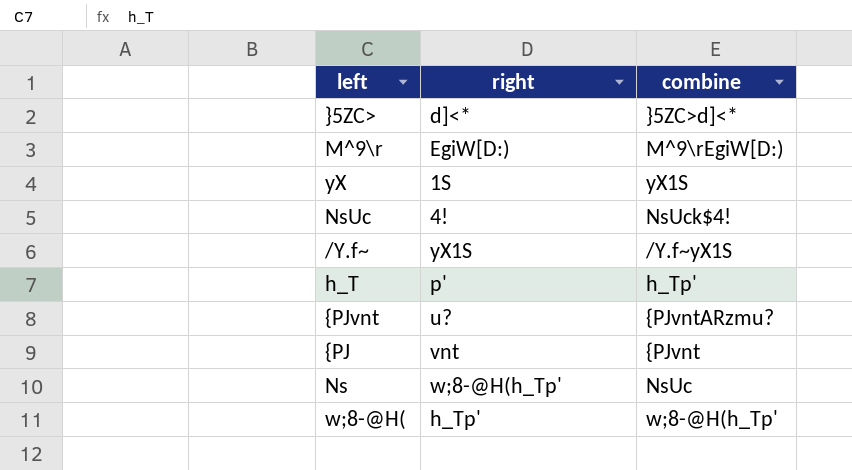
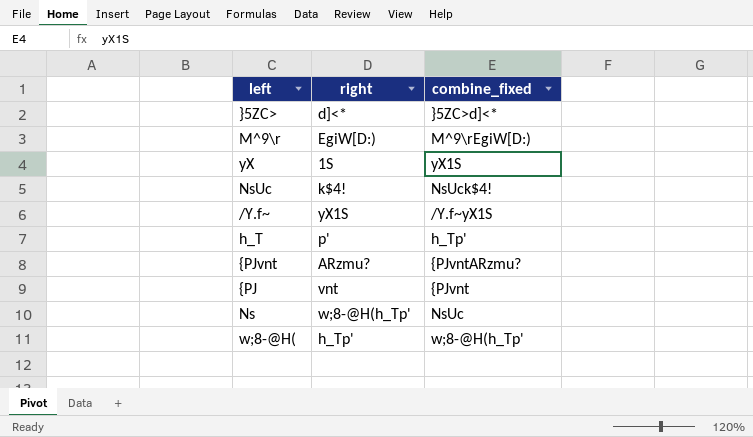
column name: combine -> combine_fixed
NsUc | right: 4! -> k$4!
{PJvnt | right: u? -> ARzmu?

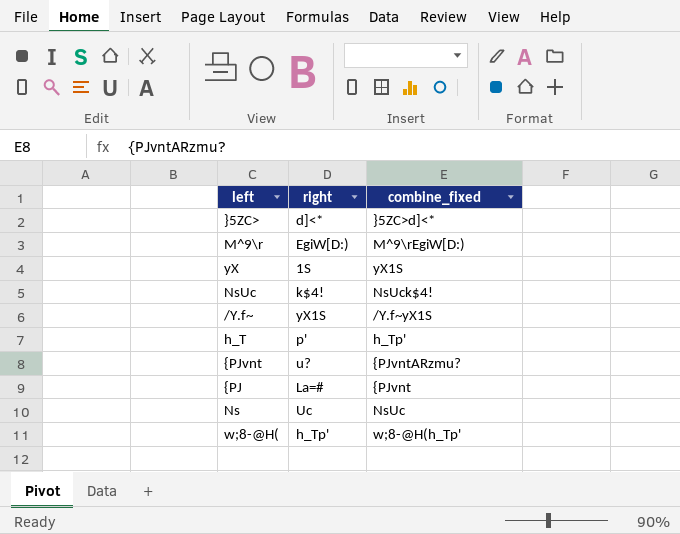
{PJvnt | right: ARzmu? -> u?
{PJ | right: vnt -> La=#
Ns | right: w;8-@H(h_Tp' -> Uc

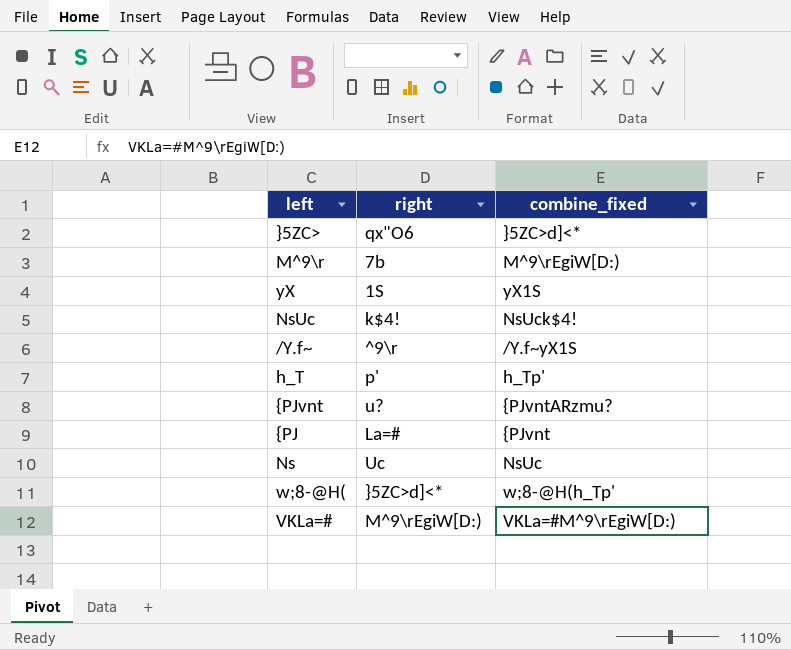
}5ZC> | right: d]<* -> qx"O6
M^9\r | right: EgiW[D:) -> 7b
/Y.f~ | right: yX1S -> ^9\r
w;8-@H( | right: h_Tp' -> }5ZC>d]<*
row VKLa=#: none -> M^9\rEgiW[D:) | VKLa=#M^9\rEgiW[D:)

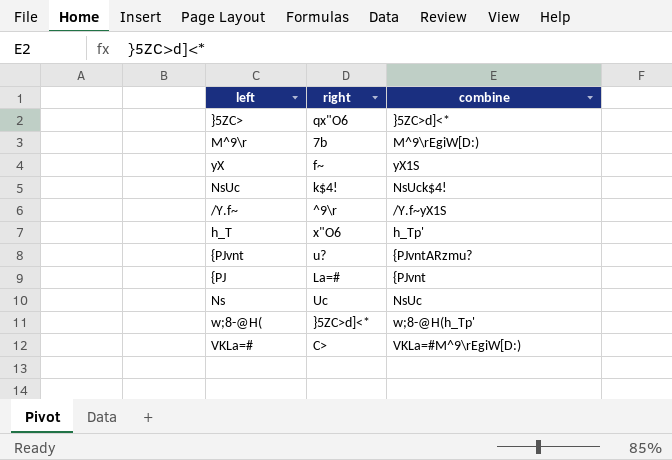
column name: combine_fixed -> combine
yX | right: 1S -> f~
h_T | right: p' -> x"O6
VKLa=# | right: M^9\rEgiW[D:) -> C>

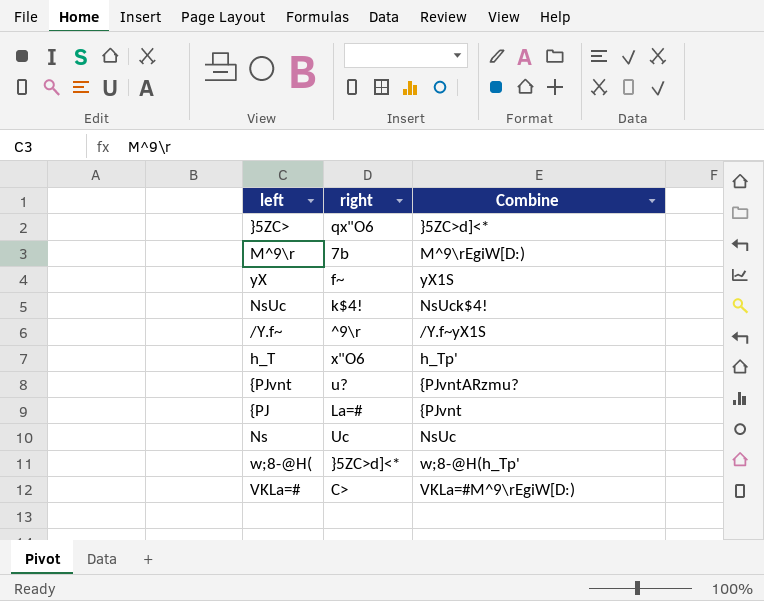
column name: combine -> Combine

